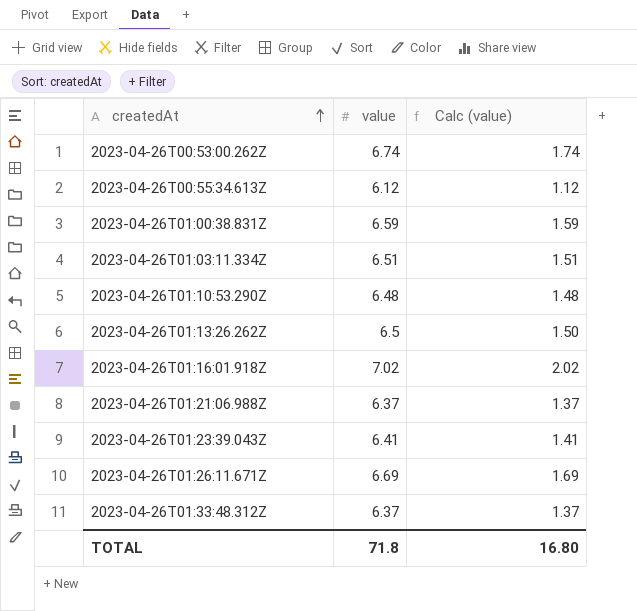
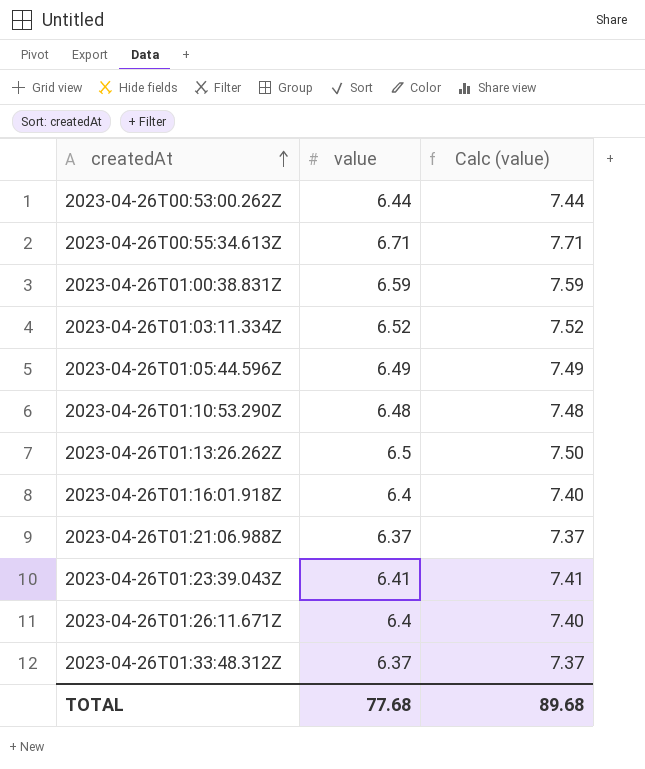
column Calc (value) | formula: [value] - 5 -> [value] + 1
2023-04-26T00:53:00.262Z | value: 6.74 -> 6.44
2023-04-26T00:55:34.613Z | value: 6.12 -> 6.71
2023-04-26T01:03:11.334Z | value: 6.51 -> 6.52
row 2023-04-26T01:05:44.596Z: none -> 6.49 | 7.49
2023-04-26T01:16:01.918Z | value: 7.02 -> 6.4
2023-04-26T01:26:11.671Z | value: 6.69 -> 6.4
TOTAL | value: 71.8 -> 77.68
TOTAL | Calc (value): 16.80 -> 89.68

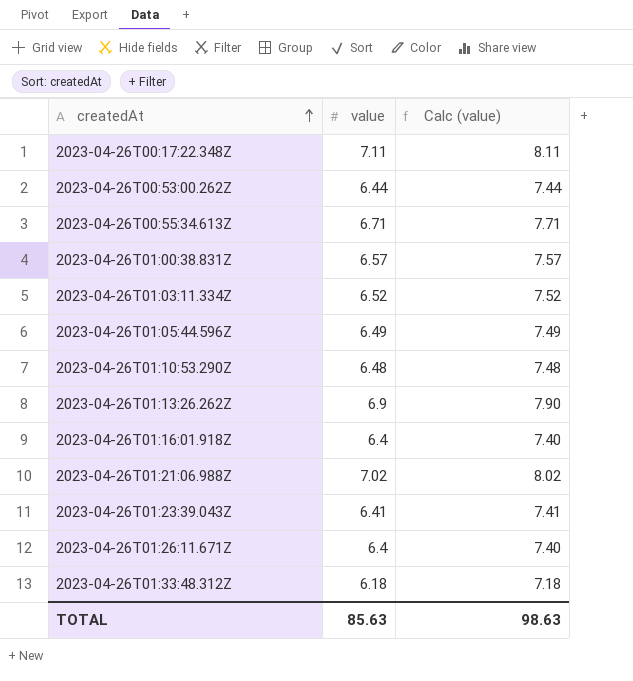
row 2023-04-26T00:17:22.348Z: none -> 7.11 | 8.11
2023-04-26T01:00:38.831Z | value: 6.59 -> 6.57
2023-04-26T01:00:38.831Z | Calc (value): 7.59 -> 7.57
2023-04-26T01:13:26.262Z | value: 6.5 -> 6.9
2023-04-26T01:13:26.262Z | Calc (value): 7.50 -> 7.90
2023-04-26T01:21:06.988Z | value: 6.37 -> 7.02
2023-04-26T01:21:06.988Z | Calc (value): 7.37 -> 8.02
2023-04-26T01:33:48.312Z | value: 6.37 -> 6.18
2023-04-26T01:33:48.312Z | Calc (value): 7.37 -> 7.18
TOTAL | value: 77.68 -> 85.63
TOTAL | Calc (value): 89.68 -> 98.63

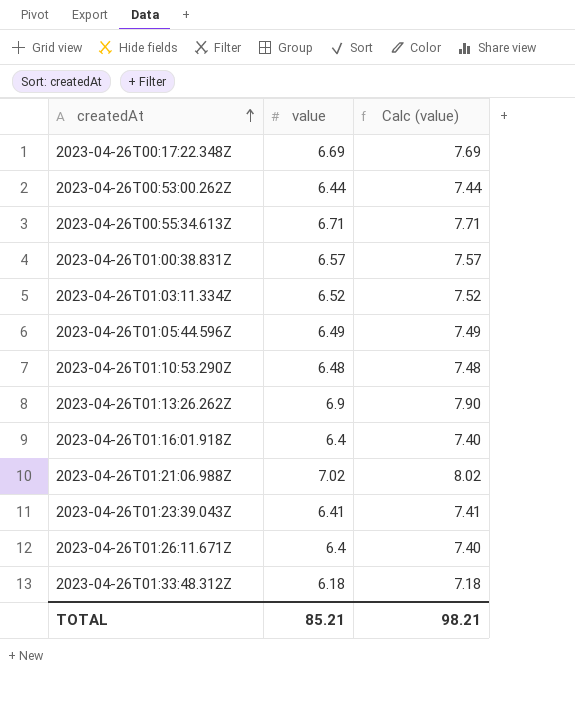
2023-04-26T00:17:22.348Z | value: 7.11 -> 6.69
2023-04-26T00:17:22.348Z | Calc (value): 8.11 -> 7.69
TOTAL | value: 85.63 -> 85.21
TOTAL | Calc (value): 98.63 -> 98.21

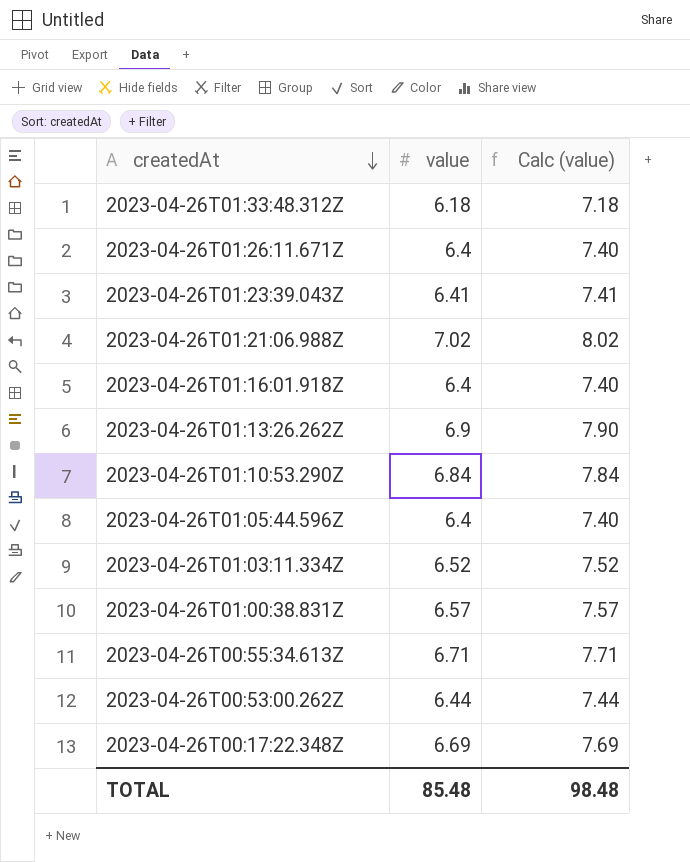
row order: createdAt ascending -> createdAt descending
2023-04-26T01:10:53.290Z | value: 6.48 -> 6.84
2023-04-26T01:10:53.290Z | Calc (value): 7.48 -> 7.84
2023-04-26T01:05:44.596Z | value: 6.49 -> 6.4
2023-04-26T01:05:44.596Z | Calc (value): 7.49 -> 7.40
TOTAL | value: 85.21 -> 85.48
TOTAL | Calc (value): 98.21 -> 98.48

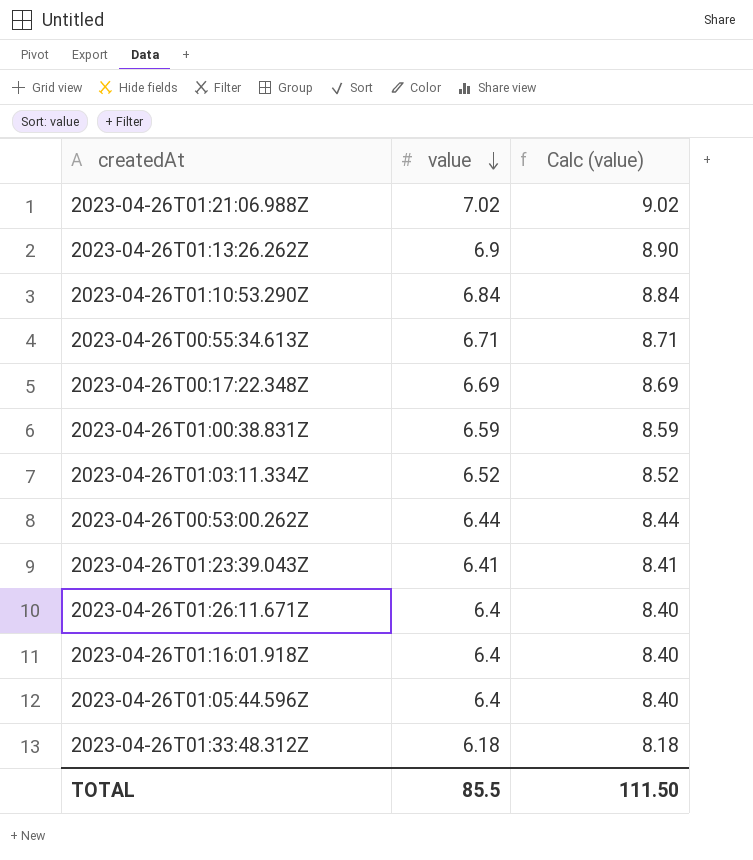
row order: createdAt descending -> value descending
column Calc (value) | formula: [value] + 1 -> [value] + 2
2023-04-26T01:00:38.831Z | value: 6.57 -> 6.59
TOTAL | value: 85.48 -> 85.5
TOTAL | Calc (value): 98.48 -> 111.50

